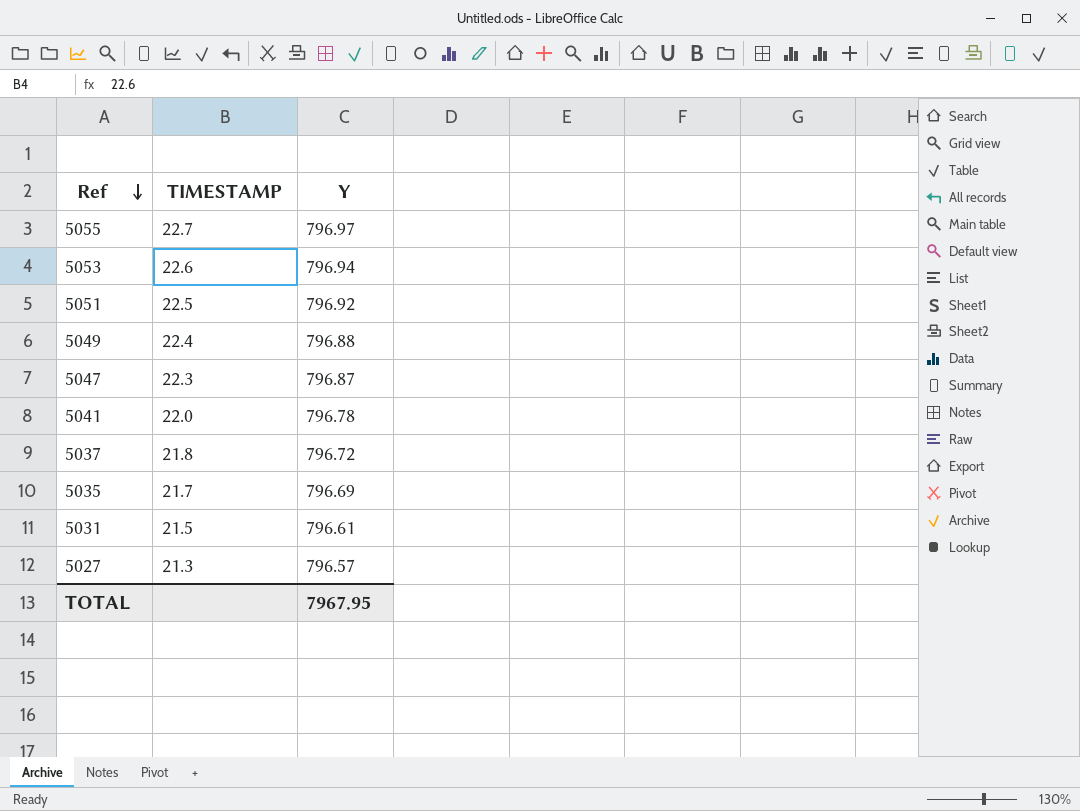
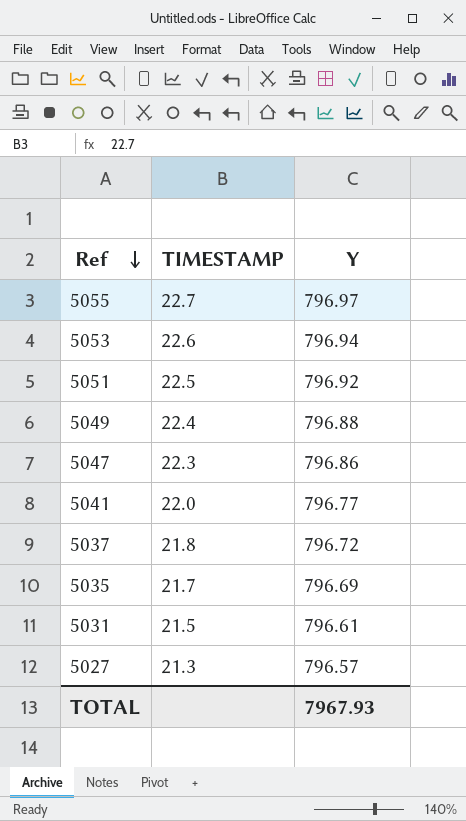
5047 | Y: 796.87 -> 796.86
5041 | Y: 796.78 -> 796.77
TOTAL | Y: 7967.95 -> 7967.93

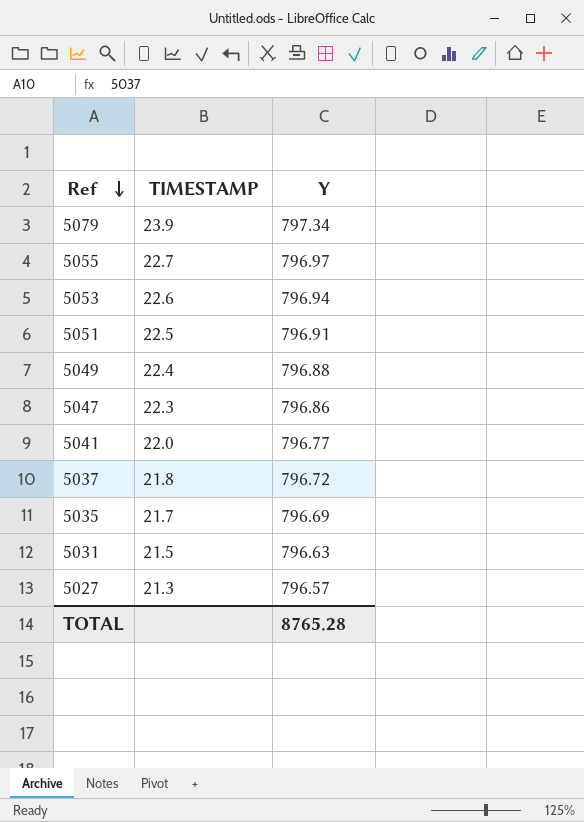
row 5079: none -> 23.9 | 797.34
5051 | Y: 796.92 -> 796.91
5031 | Y: 796.61 -> 796.63
TOTAL | Y: 7967.93 -> 8765.28

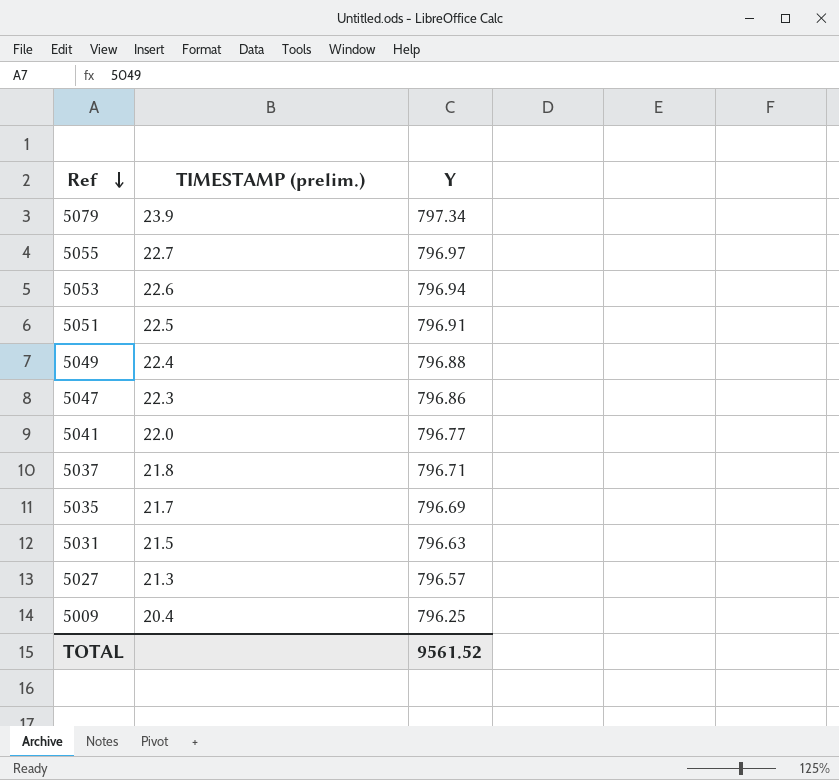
column name: TIMESTAMP -> TIMESTAMP (prelim.)
5037 | Y: 796.72 -> 796.71
row 5009: none -> 20.4 | 796.25
TOTAL | Y: 8765.28 -> 9561.52

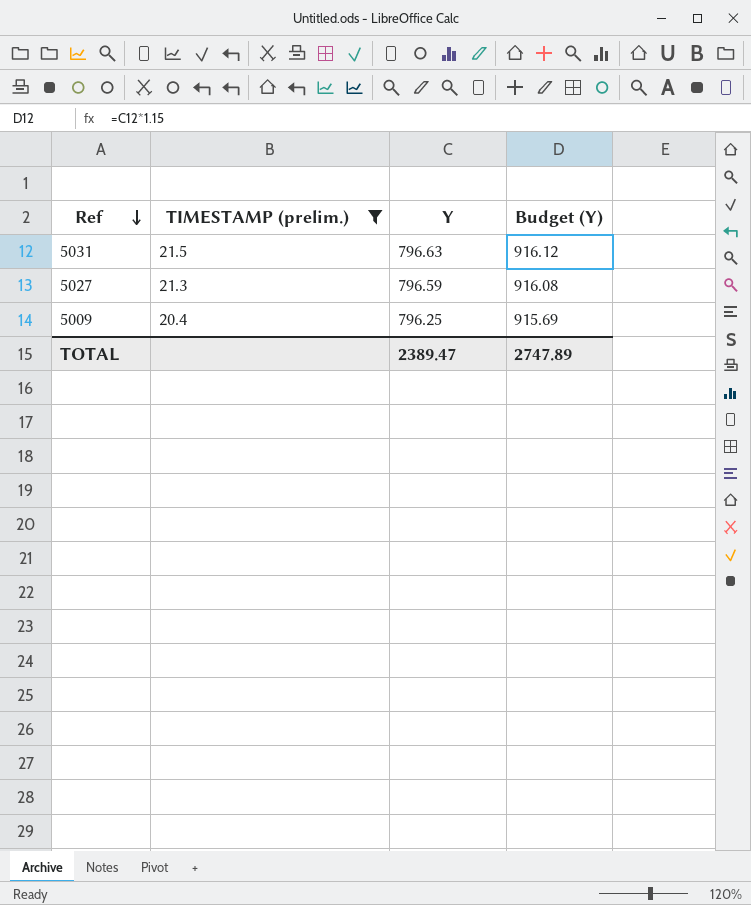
filter: none -> TIMESTAMP (prelim.) <= 21.5
column Budget (Y) | formula: none -> [Y] * 1.15
5027 | Y: 796.57 -> 796.59
TOTAL | Y: 9561.52 -> 2389.47

